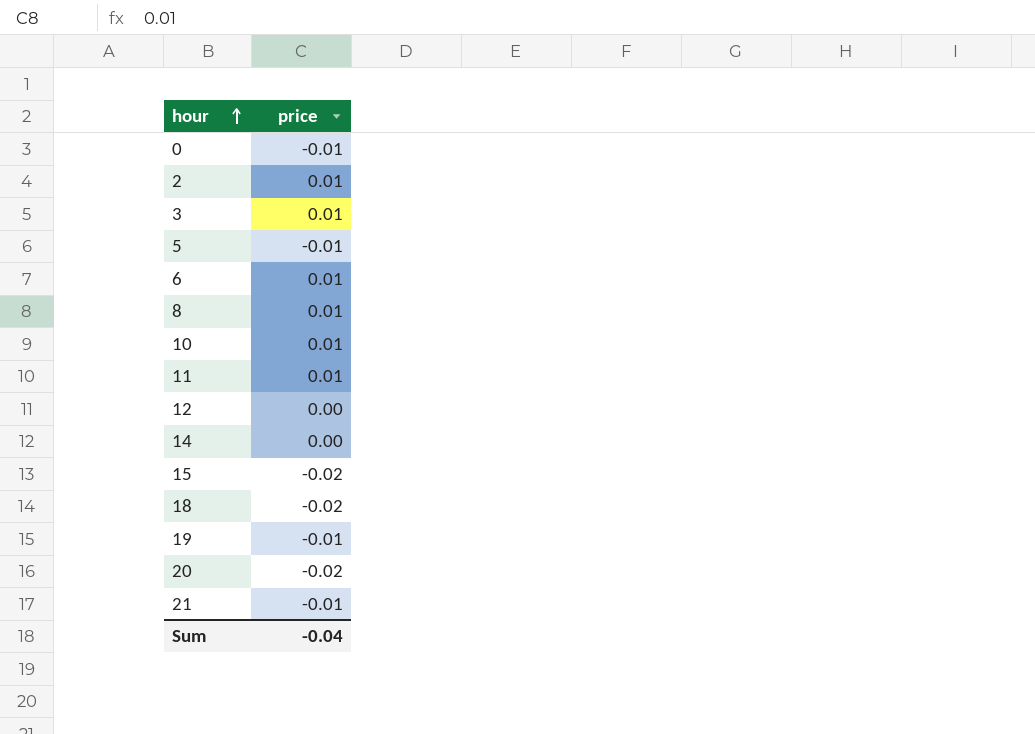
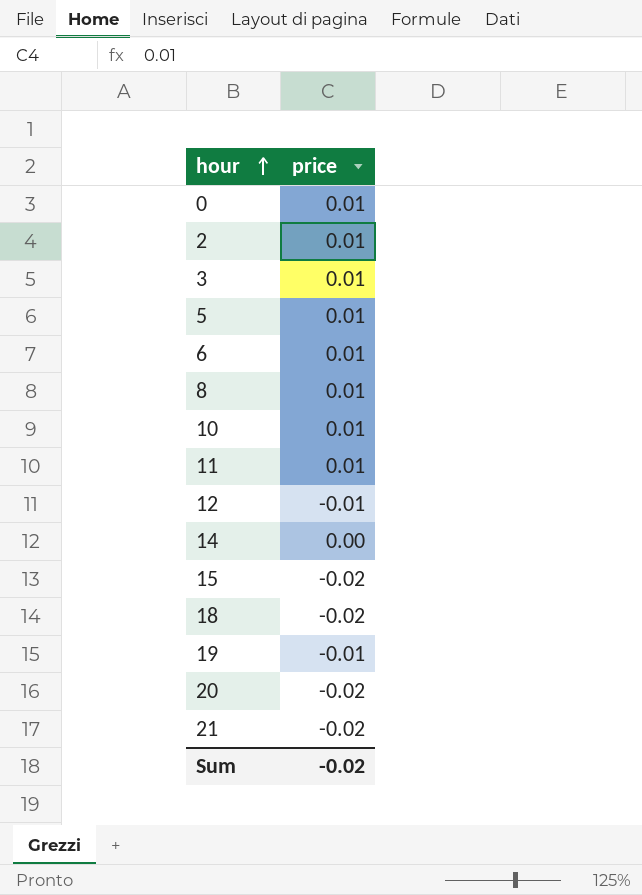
0 | price: -0.01 -> 0.01
5 | price: -0.01 -> 0.01
12 | price: 0.00 -> -0.01
21 | price: -0.01 -> -0.02
Sum | price: -0.04 -> -0.02

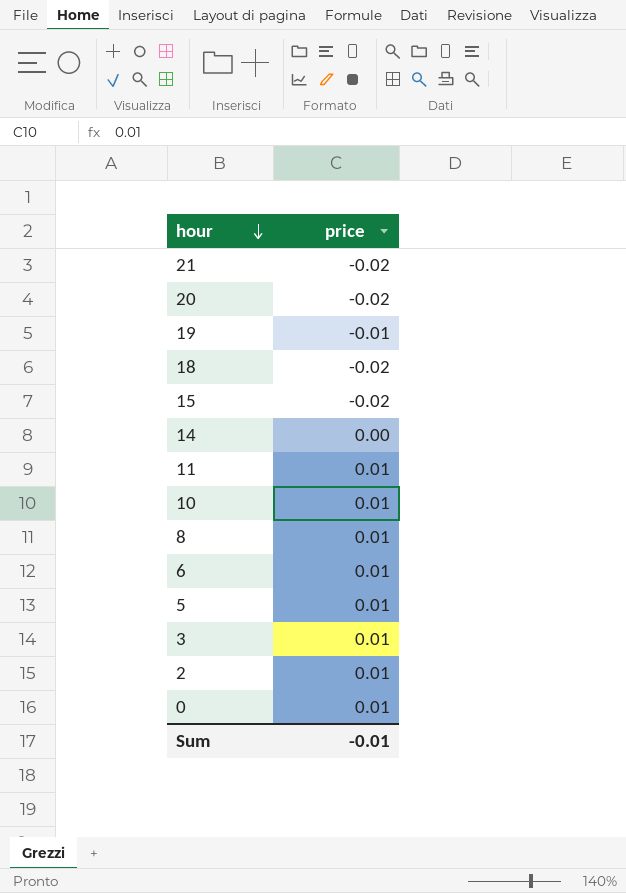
row order: hour ascending -> hour descending
row 12: -0.01 -> none
Sum | price: -0.02 -> -0.01

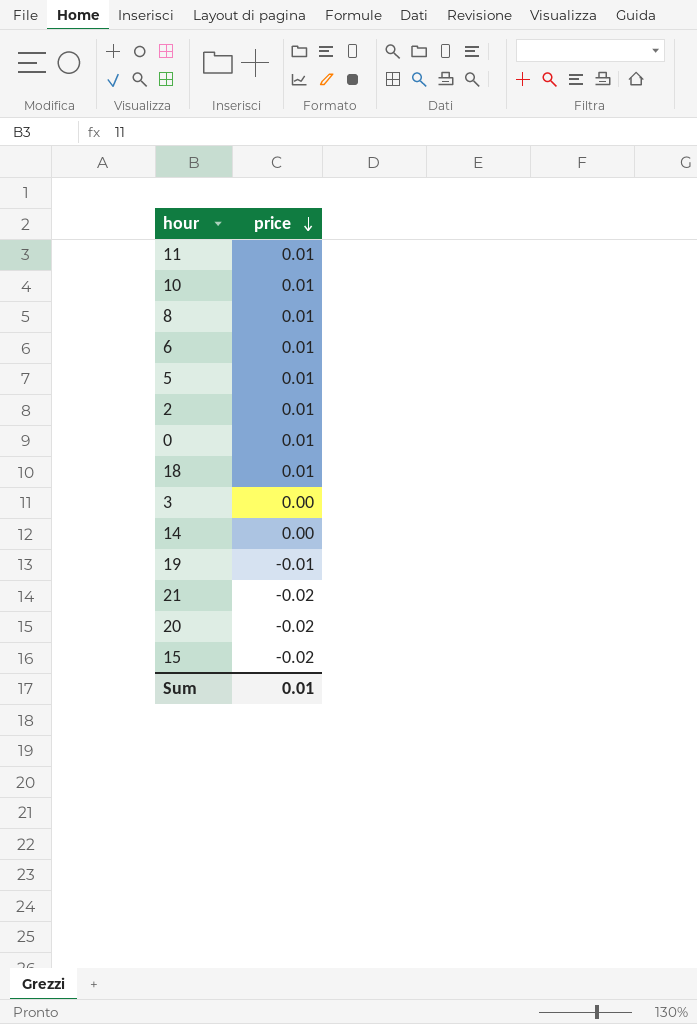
row order: hour descending -> price descending
18 | price: -0.02 -> 0.01
3 | price: 0.01 -> 0.00
Sum | price: -0.01 -> 0.01

